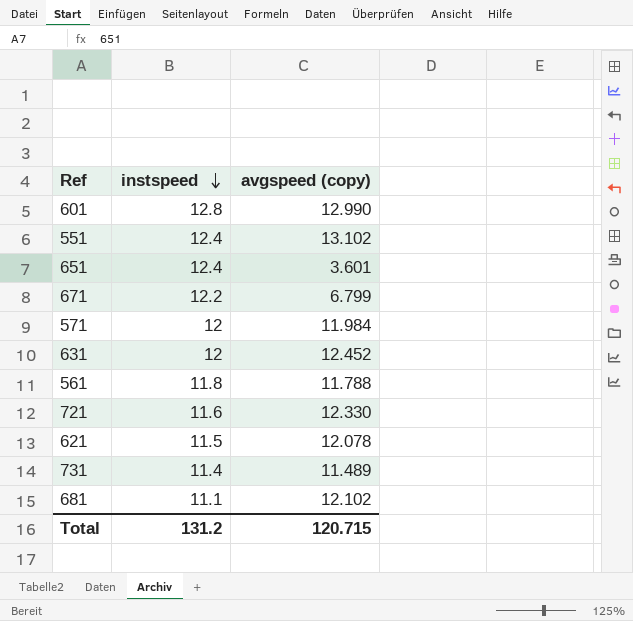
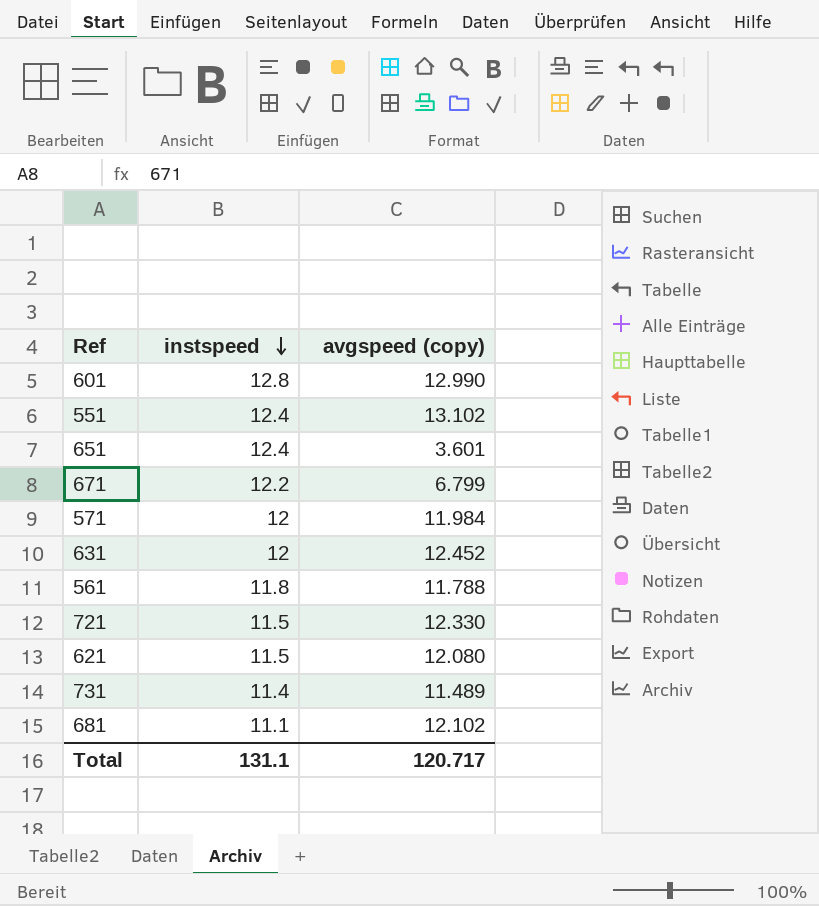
721 | instspeed: 11.6 -> 11.5
621 | avgspeed (copy): 12.078 -> 12.080
Total | instspeed: 131.2 -> 131.1
Total | avgspeed (copy): 120.715 -> 120.717

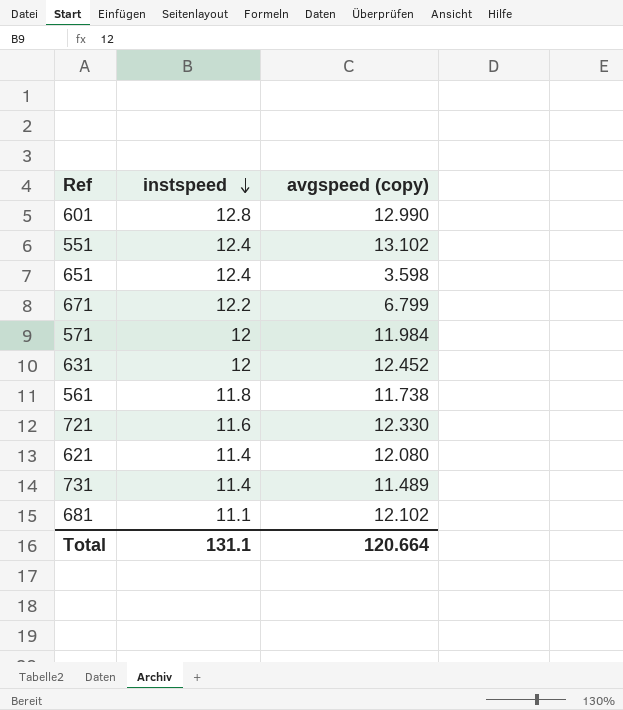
651 | avgspeed (copy): 3.601 -> 3.598
561 | avgspeed (copy): 11.788 -> 11.738
721 | instspeed: 11.5 -> 11.6
621 | instspeed: 11.5 -> 11.4
Total | avgspeed (copy): 120.717 -> 120.664

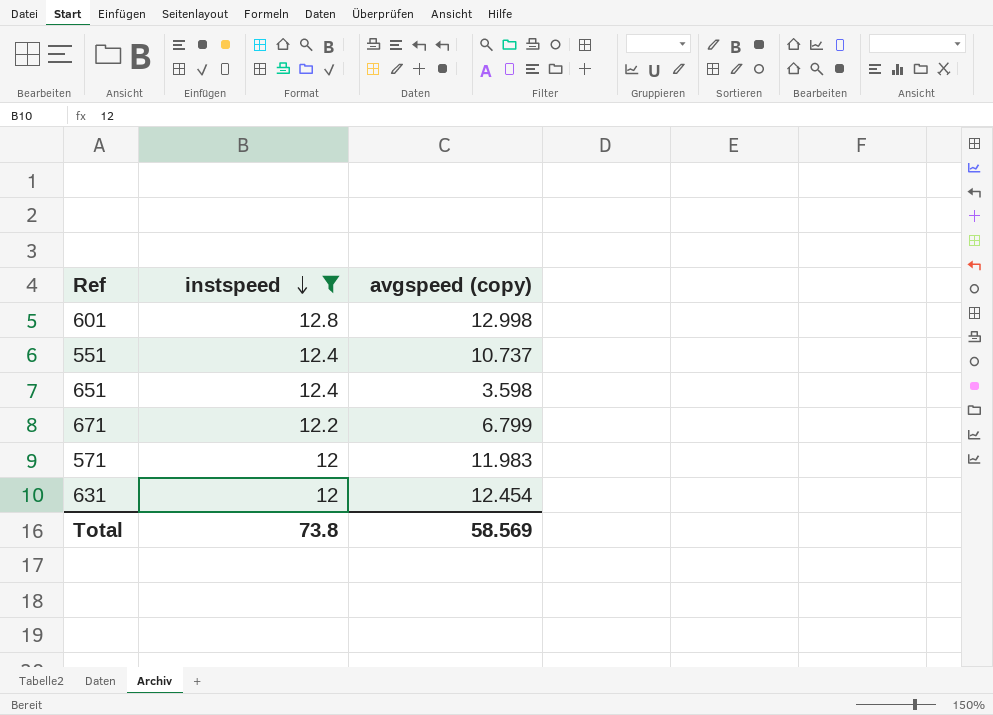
filter: none -> instspeed >= 12
601 | avgspeed (copy): 12.990 -> 12.998
551 | avgspeed (copy): 13.102 -> 10.737
571 | avgspeed (copy): 11.984 -> 11.983
631 | avgspeed (copy): 12.452 -> 12.454
Total | instspeed: 131.1 -> 73.8
Total | avgspeed (copy): 120.664 -> 58.569

